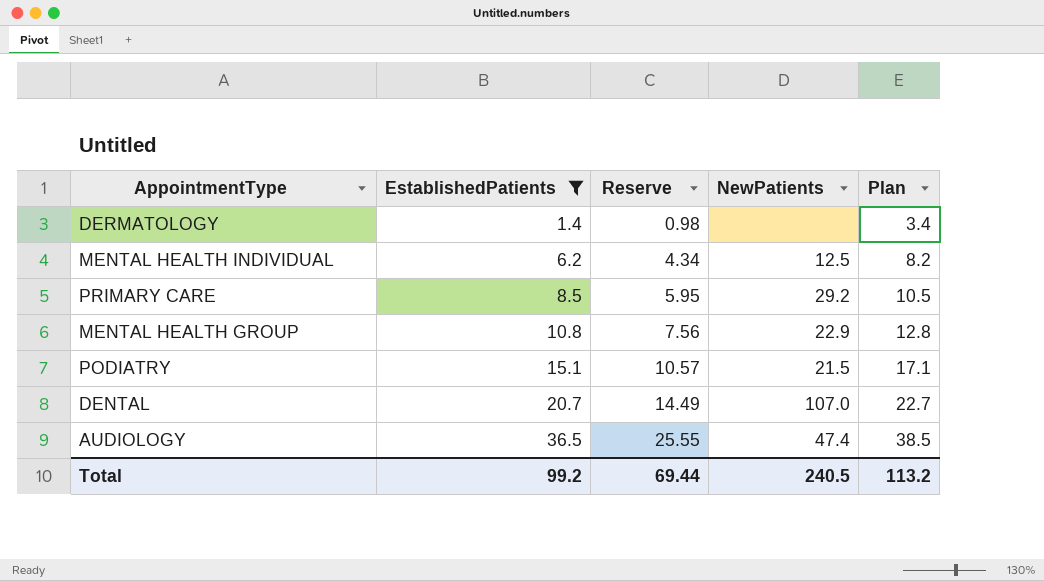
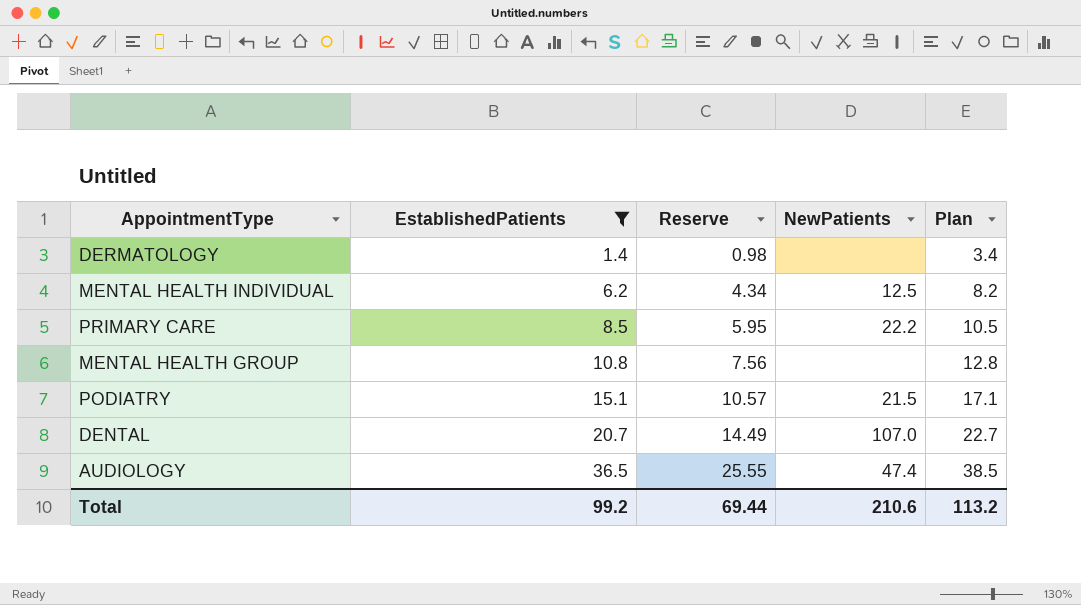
PRIMARY CARE | NewPatients: 29.2 -> 22.2
MENTAL HEALTH GROUP | NewPatients: 22.9 -> none
Total | NewPatients: 240.5 -> 210.6

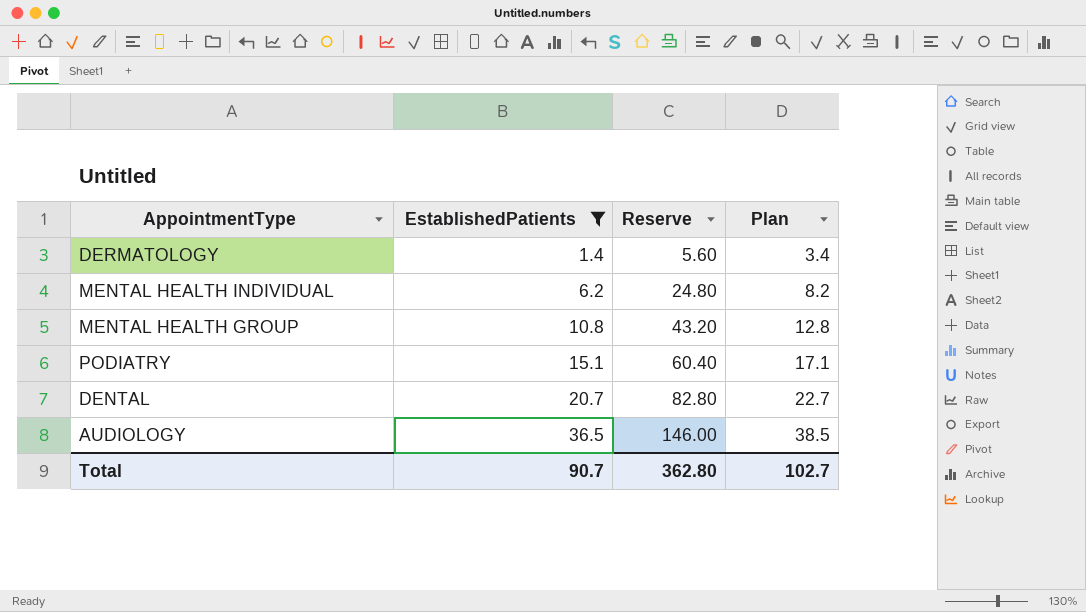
column NewPatients | position: 4 -> none
column Reserve | formula: [EstablishedPatients] * 0.7 -> [EstablishedPatients] * 4
row PRIMARY CARE: 8.5 | 5.95 | 22.2 | 10.5 -> none
Total | EstablishedPatients: 99.2 -> 90.7
Total | Reserve: 69.44 -> 362.80
Total | Plan: 113.2 -> 102.7

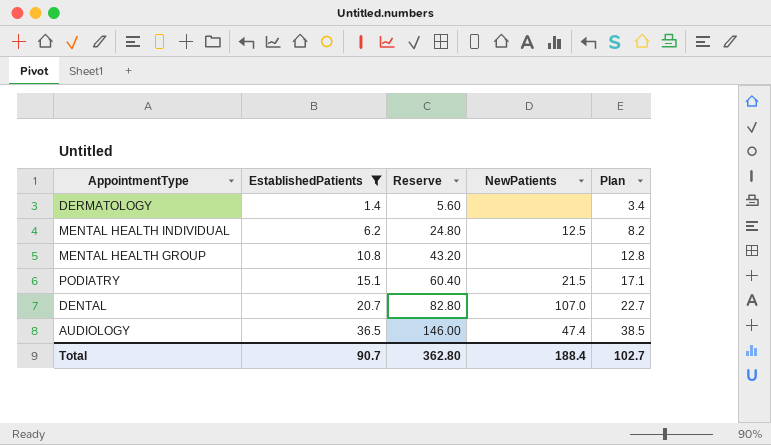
column NewPatients | position: none -> 4

